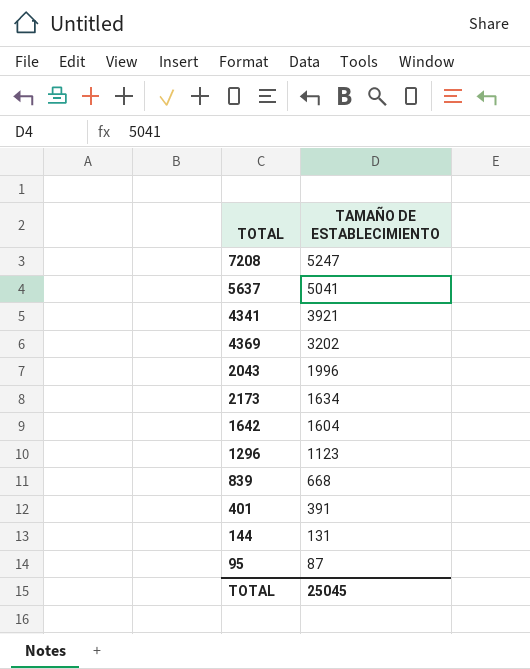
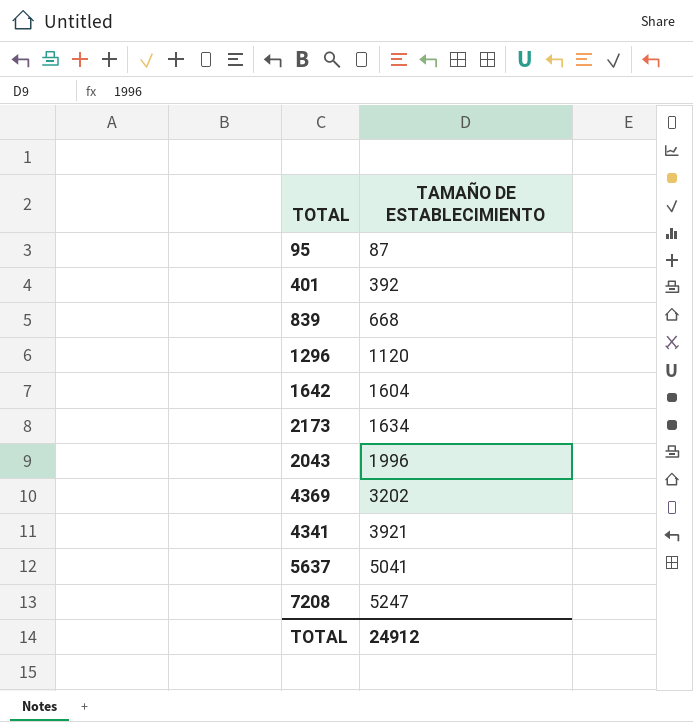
row order: TAMAÑO DE ESTABLECIMIENTO descending -> TAMAÑO DE ESTABLECIMIENTO ascending
row 144: 131 -> none
401 | TAMAÑO DE ESTABLECIMIENTO: 391 -> 392
1296 | TAMAÑO DE ESTABLECIMIENTO: 1123 -> 1120
TOTAL | TAMAÑO DE ESTABLECIMIENTO: 25045 -> 24912

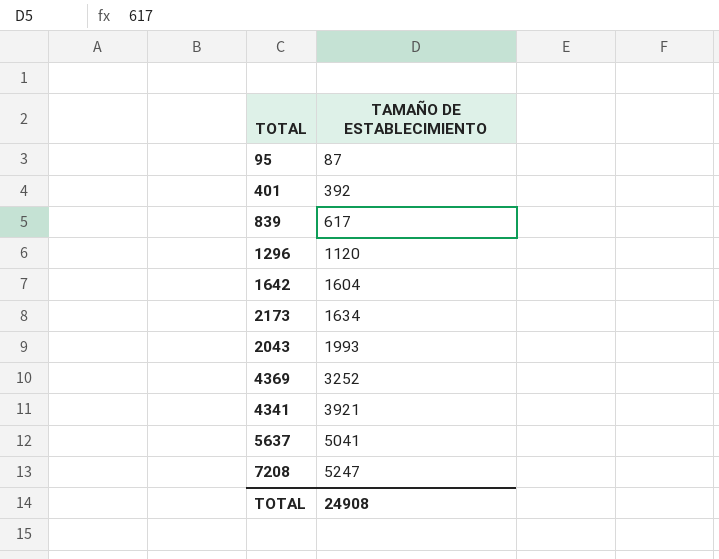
839 | TAMAÑO DE ESTABLECIMIENTO: 668 -> 617
2043 | TAMAÑO DE ESTABLECIMIENTO: 1996 -> 1993
4369 | TAMAÑO DE ESTABLECIMIENTO: 3202 -> 3252
TOTAL | TAMAÑO DE ESTABLECIMIENTO: 24912 -> 24908

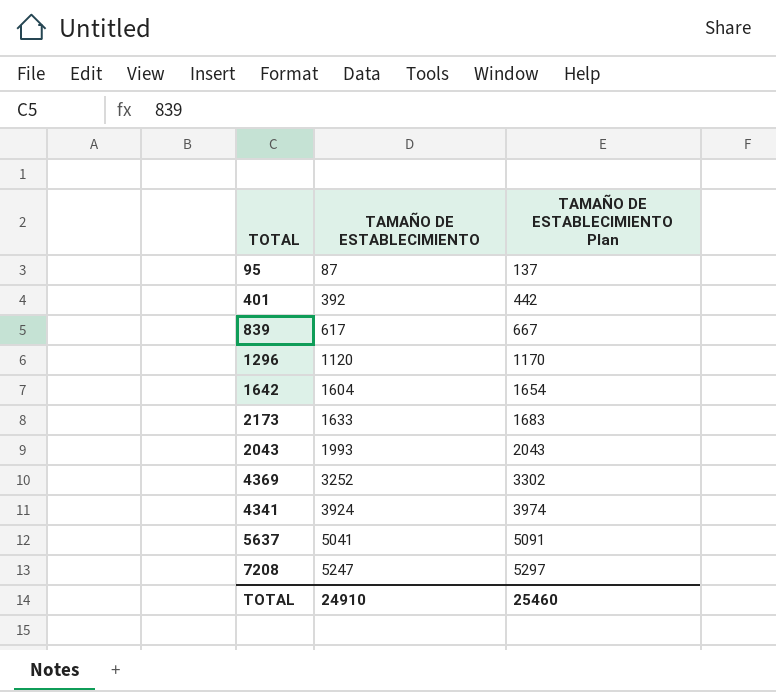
column TAMAÑO DE ESTABLECIMIENTO Plan | formula: none -> [TAMAÑO DE ESTABLECIMIENTO] + 50
2173 | TAMAÑO DE ESTABLECIMIENTO: 1634 -> 1633
4341 | TAMAÑO DE ESTABLECIMIENTO: 3921 -> 3924
TOTAL | TAMAÑO DE ESTABLECIMIENTO: 24908 -> 24910

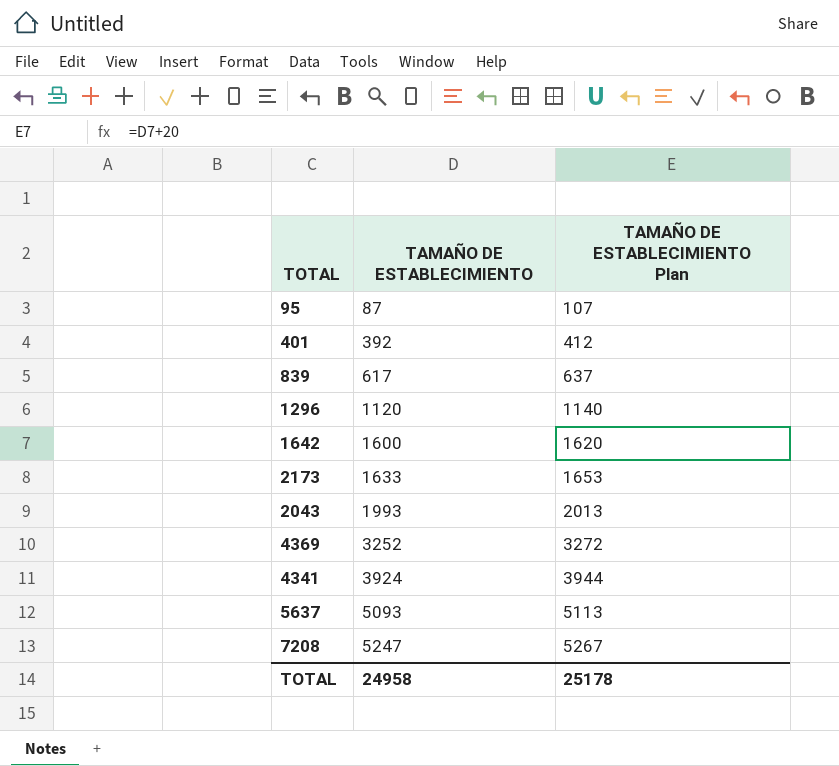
column TAMAÑO DE ESTABLECIMIENTO Plan | formula: [TAMAÑO DE ESTABLECIMIENTO] + 50 -> [TAMAÑO DE ESTABLECIMIENTO] + 20
1642 | TAMAÑO DE ESTABLECIMIENTO: 1604 -> 1600
5637 | TAMAÑO DE ESTABLECIMIENTO: 5041 -> 5093
TOTAL | TAMAÑO DE ESTABLECIMIENTO: 24910 -> 24958
TOTAL | TAMAÑO DE ESTABLECIMIENTO Plan: 25460 -> 25178

